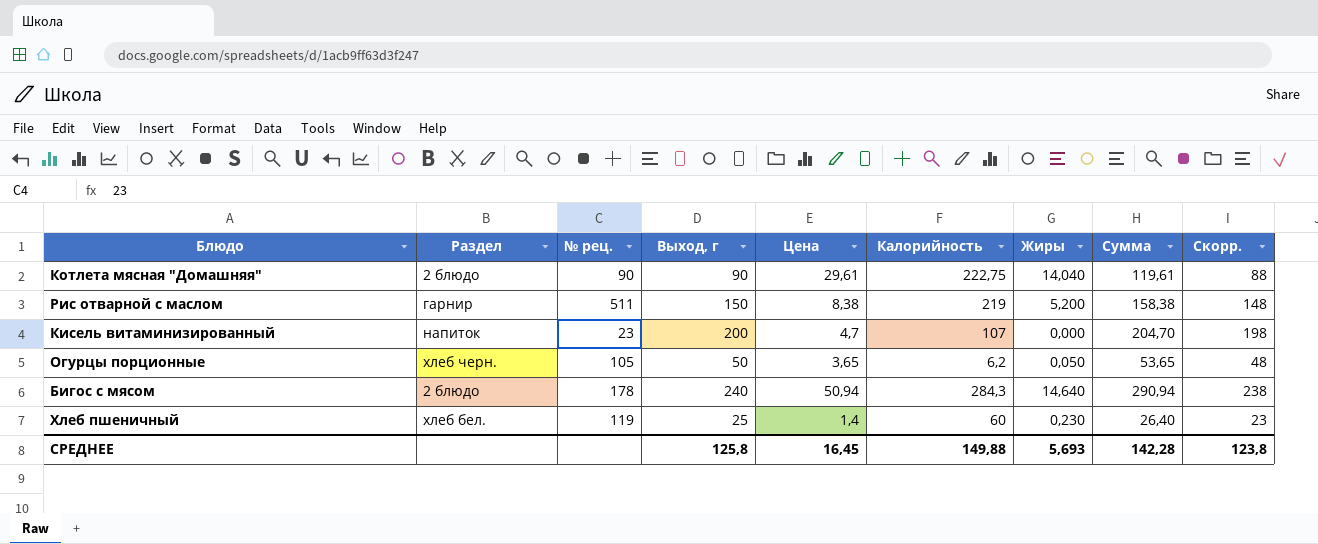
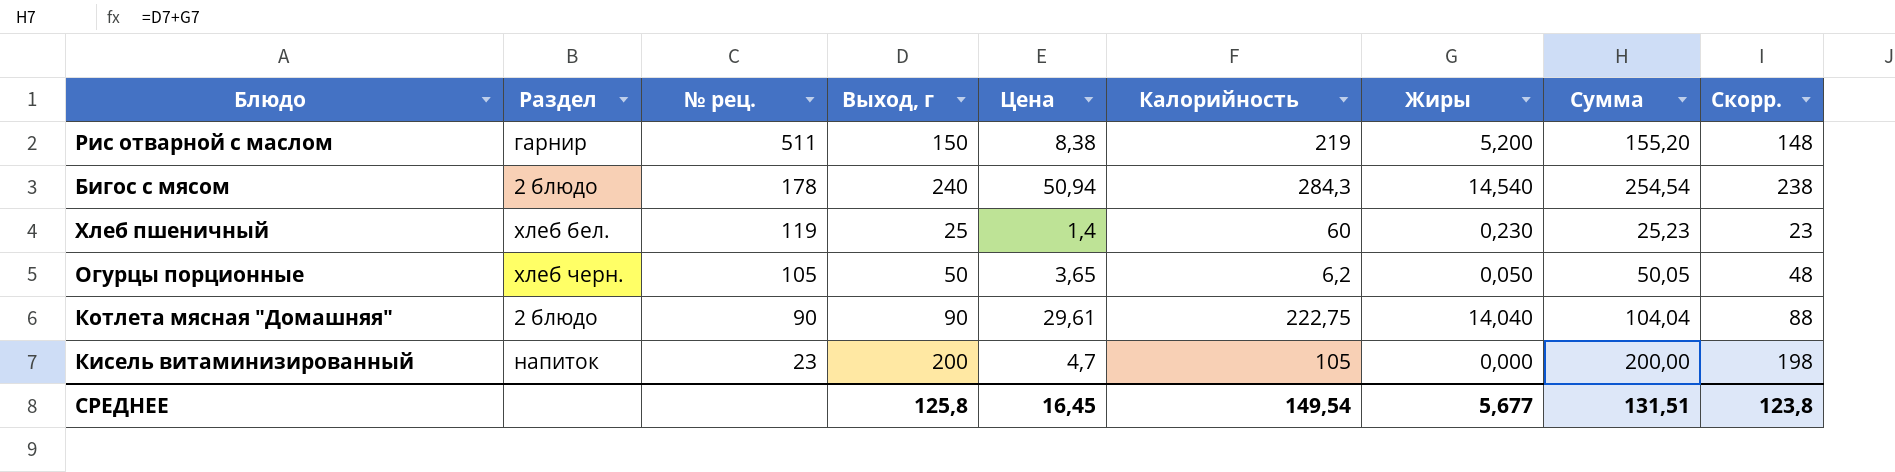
row order: none -> № рец. descending
column Сумма | formula: [Выход, г] + [Цена] -> [Выход, г] + [Жиры]
Бигос с мясом | Жиры: 14,640 -> 14,540
Кисель витаминизированный | Калорийность: 107 -> 105
СРЕДНЕЕ | Калорийность: 149,88 -> 149,54
СРЕДНЕЕ | Жиры: 5,693 -> 5,677
СРЕДНЕЕ | Сумма: 142,28 -> 131,51

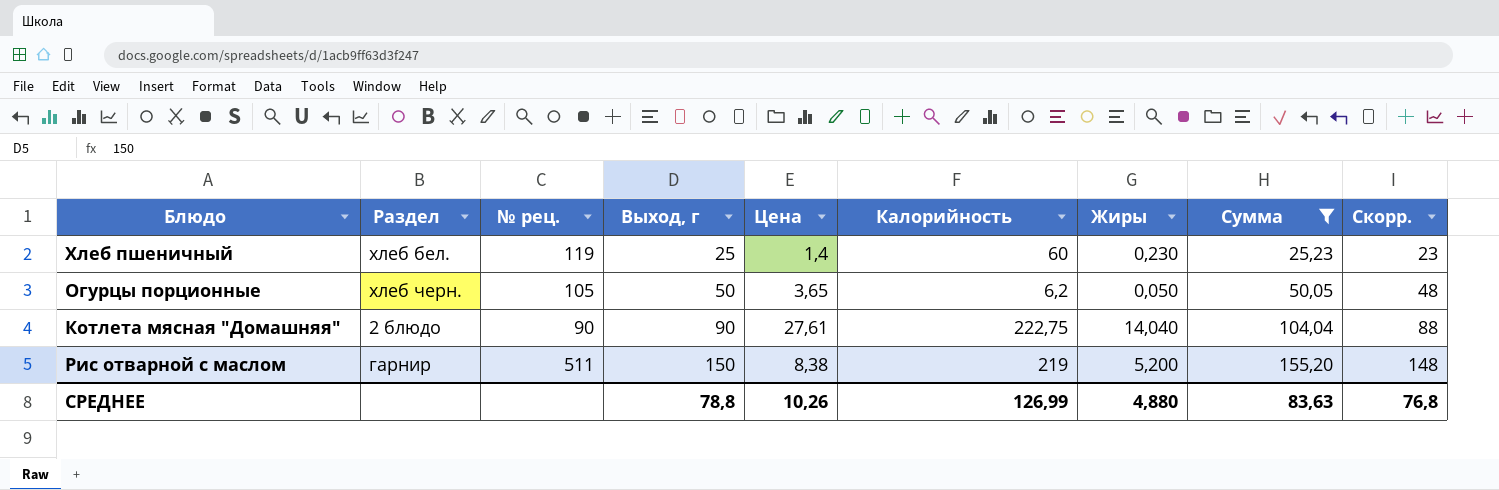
filter: none -> Сумма <= 155,20
row order: № рец. descending -> Выход, г ascending
Котлета мясная "Домашняя" | Цена: 29,61 -> 27,61
СРЕДНЕЕ | Выход, г: 125,8 -> 78,8
СРЕДНЕЕ | Цена: 16,45 -> 10,26
СРЕДНЕЕ | Калорийность: 149,54 -> 126,99
СРЕДНЕЕ | Жиры: 5,677 -> 4,880
СРЕДНЕЕ | Сумма: 131,51 -> 83,63
СРЕДНЕЕ | Скорр.: 123,8 -> 76,8

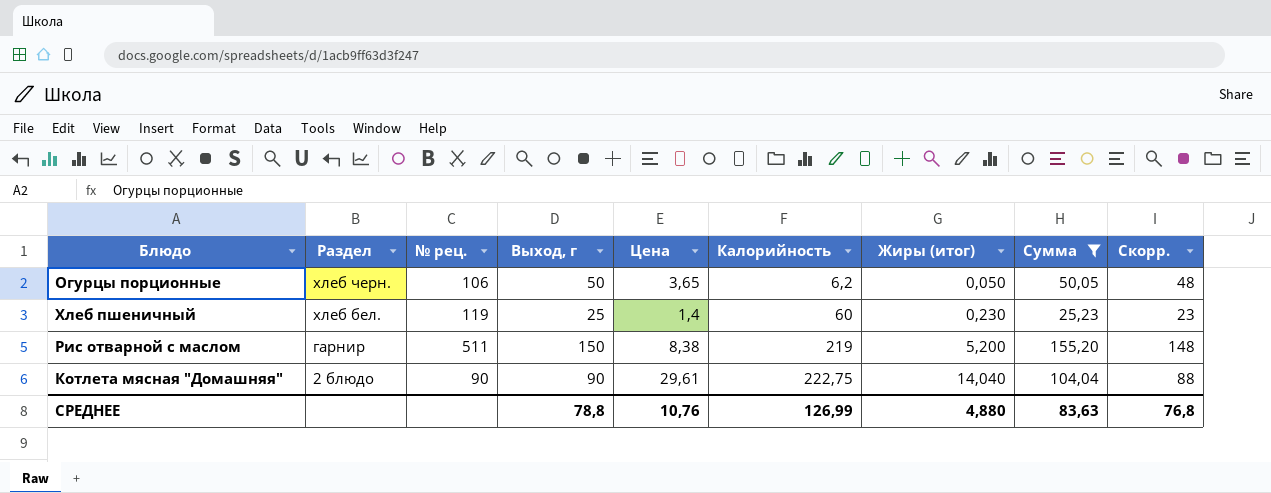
row order: Выход, г ascending -> Раздел descending
column name: Жиры -> Жиры (итог)
Огурцы порционные | № рец.: 105 -> 106
Котлета мясная "Домашняя" | Цена: 27,61 -> 29,61
СРЕДНЕЕ | Цена: 10,26 -> 10,76

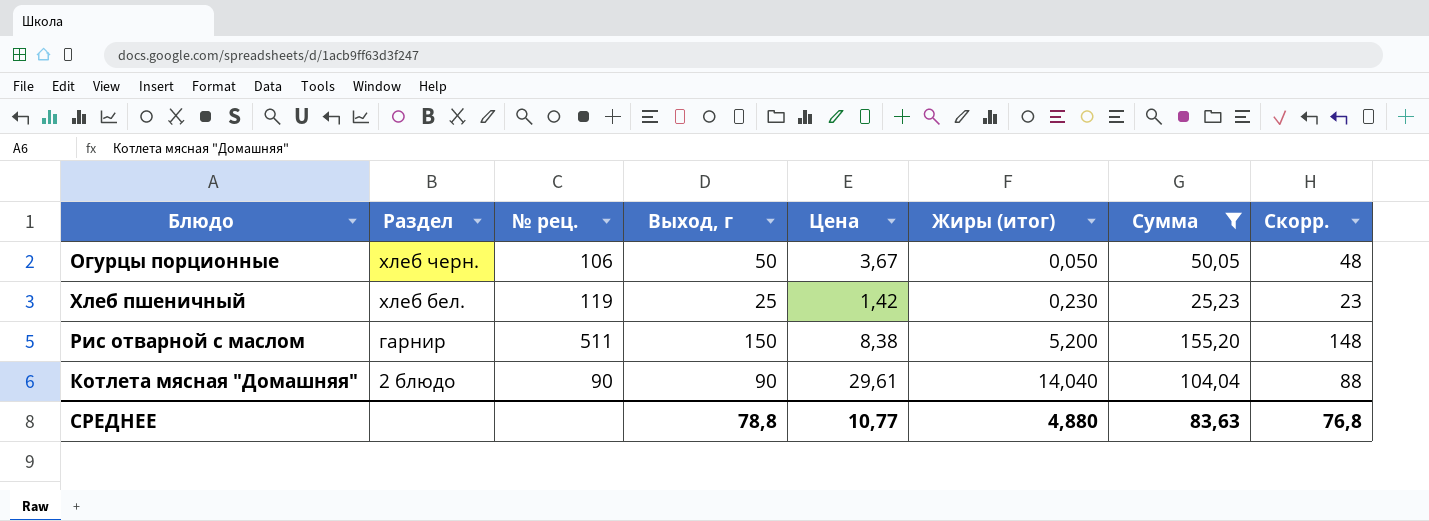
column Калорийность | position: 6 -> none
Огурцы порционные | Цена: 3,65 -> 3,67
Хлеб пшеничный | Цена: 1,4 -> 1,42
СРЕДНЕЕ | Цена: 10,76 -> 10,77

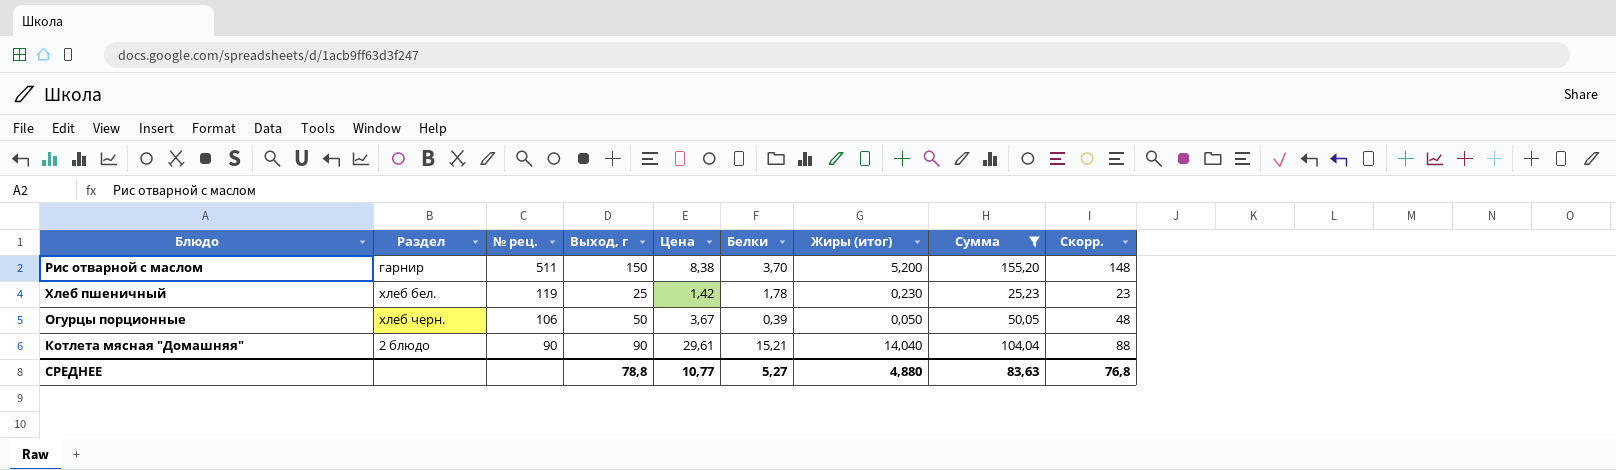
row order: Раздел descending -> № рец. descending
column Белки | position: none -> 6

